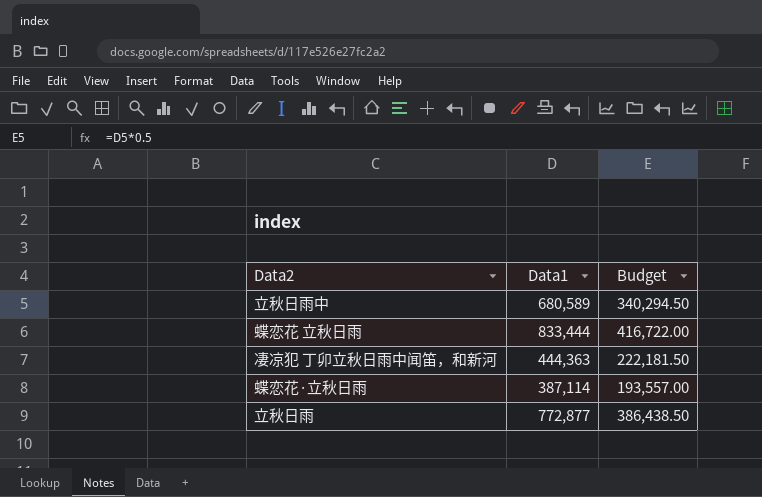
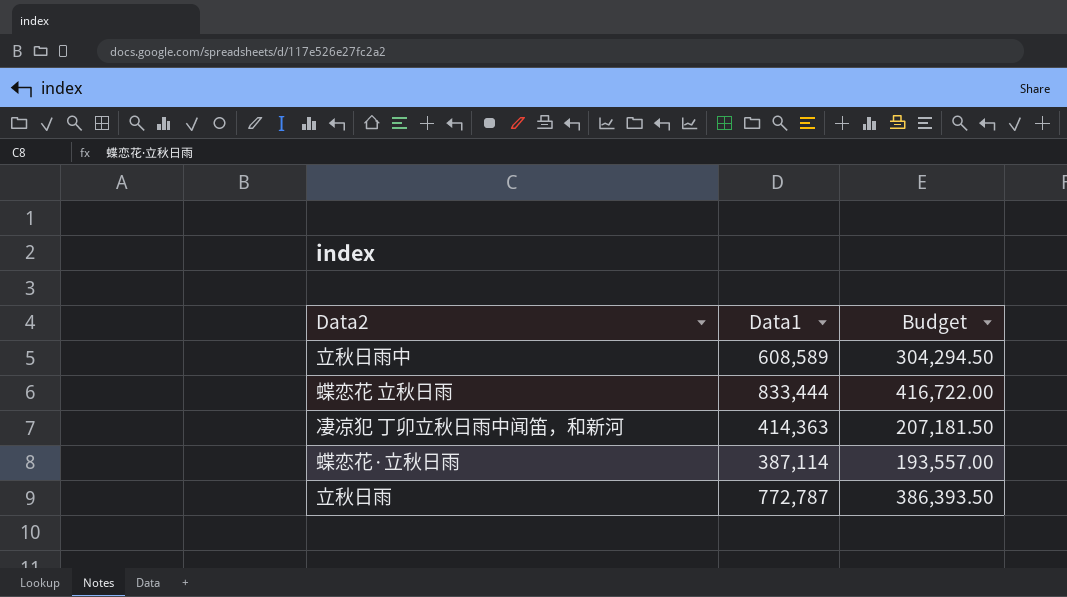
立秋日雨中 | Data1: 680,589 -> 608,589
立秋日雨中 | Budget: 340,294.50 -> 304,294.50
凄凉犯 丁卯立秋日雨中闻笛，和新河 | Data1: 444,363 -> 414,363
凄凉犯 丁卯立秋日雨中闻笛，和新河 | Budget: 222,181.50 -> 207,181.50
立秋日雨 | Data1: 772,877 -> 772,787
立秋日雨 | Budget: 386,438.50 -> 386,393.50

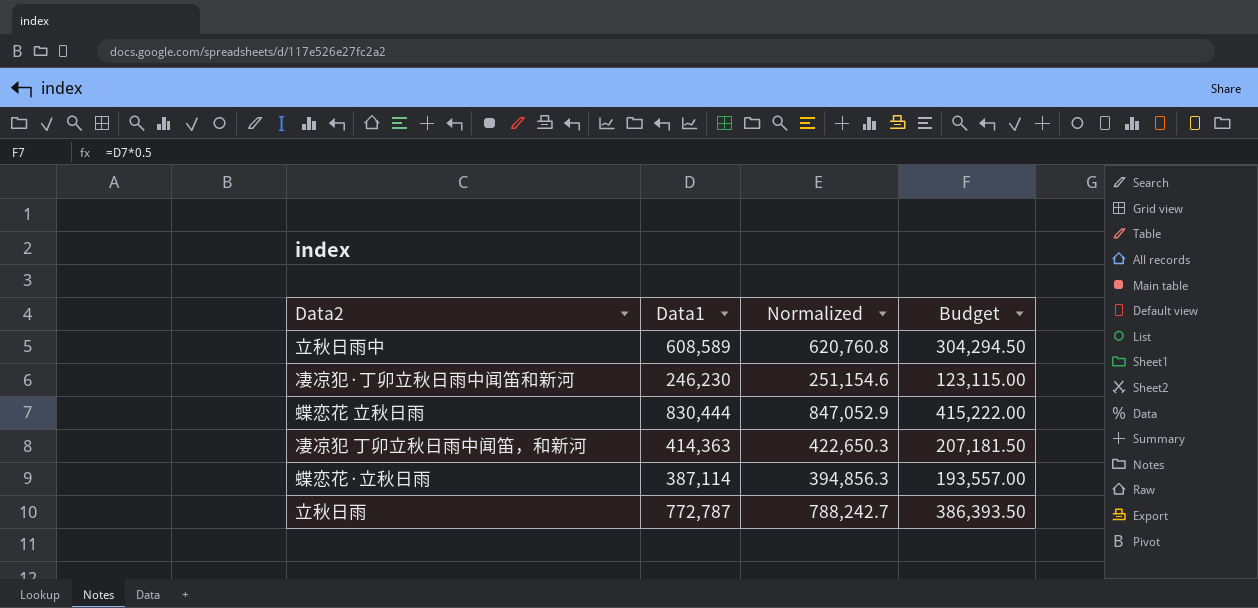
column Normalized | formula: none -> [Data1] * 1.02
row 凄凉犯·丁卯立秋日雨中闻笛和新河: none -> 246,230 | 251,154.6 | 123,115.00
蝶恋花 立秋日雨 | Data1: 833,444 -> 830,444
蝶恋花 立秋日雨 | Budget: 416,722.00 -> 415,222.00

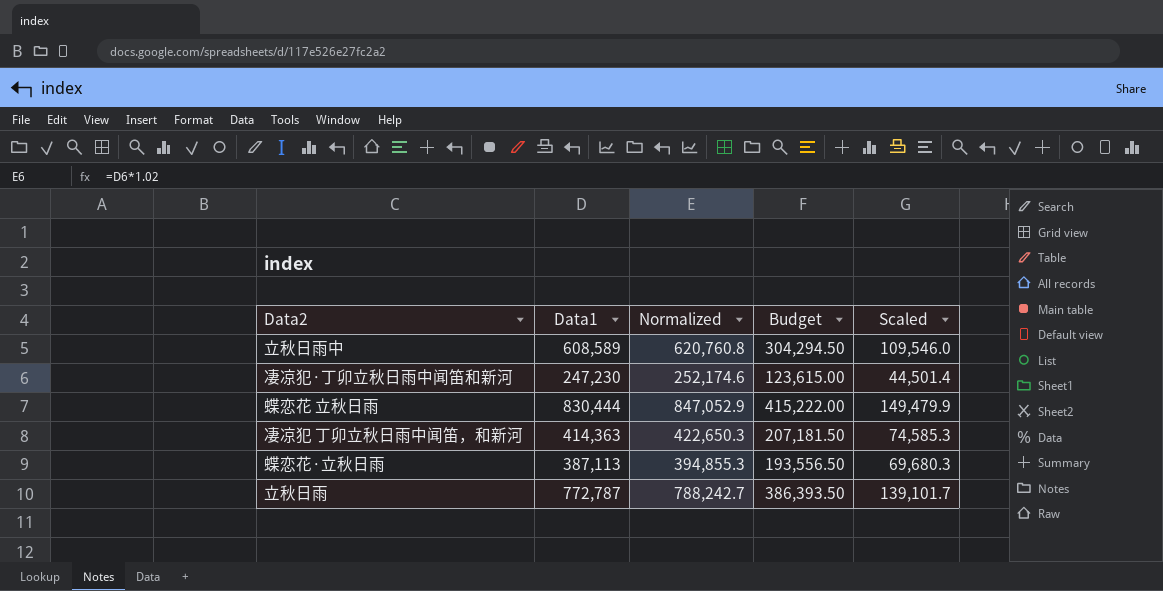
column Scaled | formula: none -> [Data1] * 0.18
凄凉犯·丁卯立秋日雨中闻笛和新河 | Data1: 246,230 -> 247,230
凄凉犯·丁卯立秋日雨中闻笛和新河 | Normalized: 251,154.6 -> 252,174.6
凄凉犯·丁卯立秋日雨中闻笛和新河 | Budget: 123,115.00 -> 123,615.00
蝶恋花·立秋日雨 | Data1: 387,114 -> 387,113
蝶恋花·立秋日雨 | Normalized: 394,856.3 -> 394,855.3
蝶恋花·立秋日雨 | Budget: 193,557.00 -> 193,556.50

